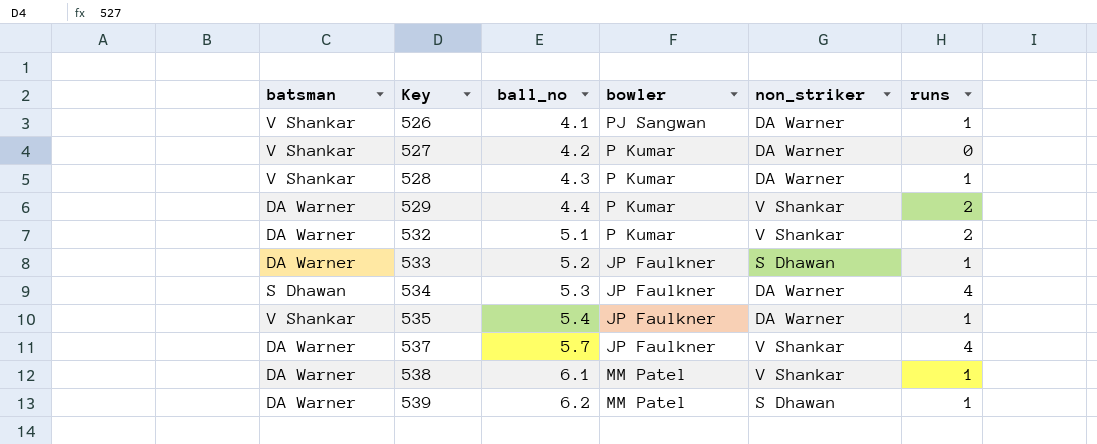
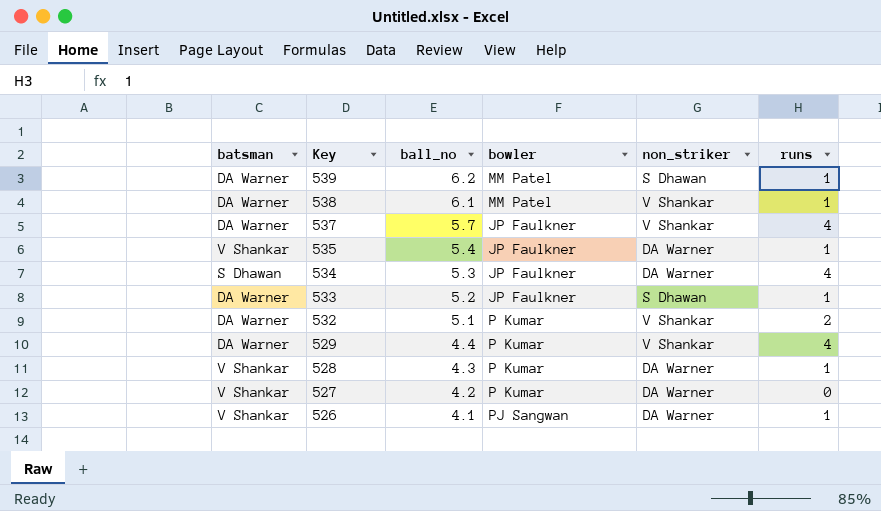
row order: Key ascending -> Key descending
529 | runs: 2 -> 4

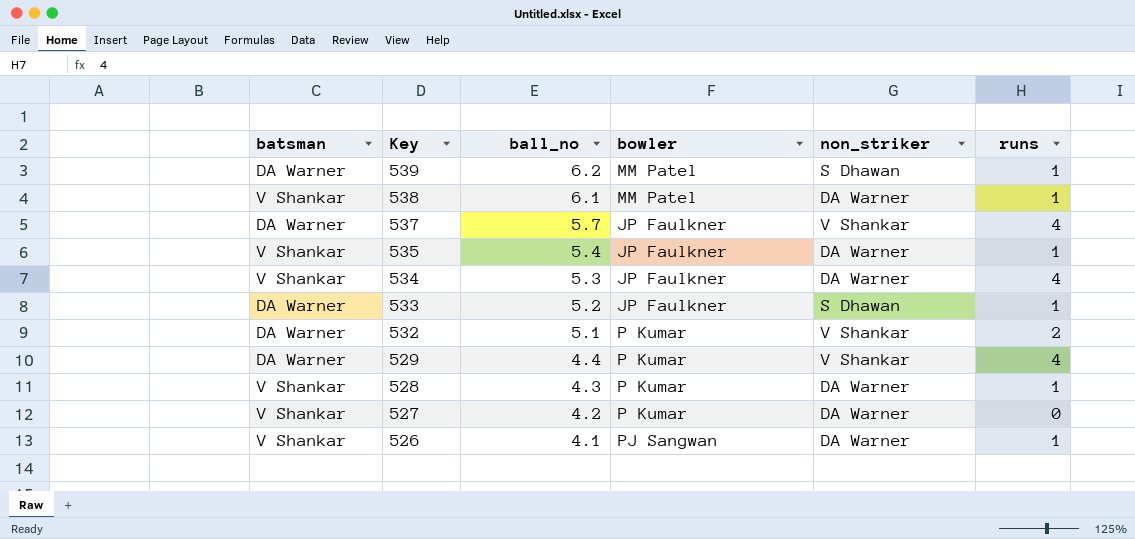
538 | batsman: DA Warner -> V Shankar
538 | non_striker: V Shankar -> DA Warner
534 | batsman: S Dhawan -> V Shankar

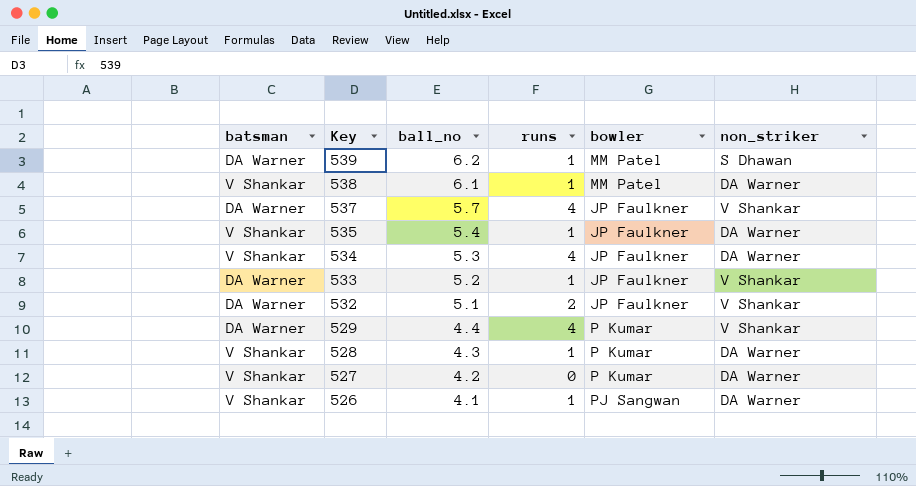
column runs | position: 6 -> 4
533 | non_striker: S Dhawan -> V Shankar
532 | bowler: P Kumar -> JP Faulkner

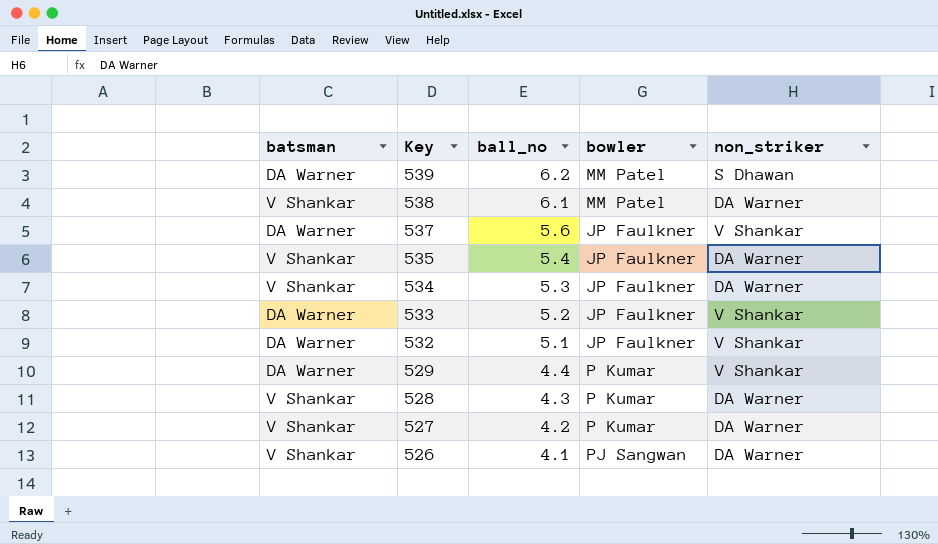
column runs | position: 4 -> none
537 | ball_no: 5.7 -> 5.6

